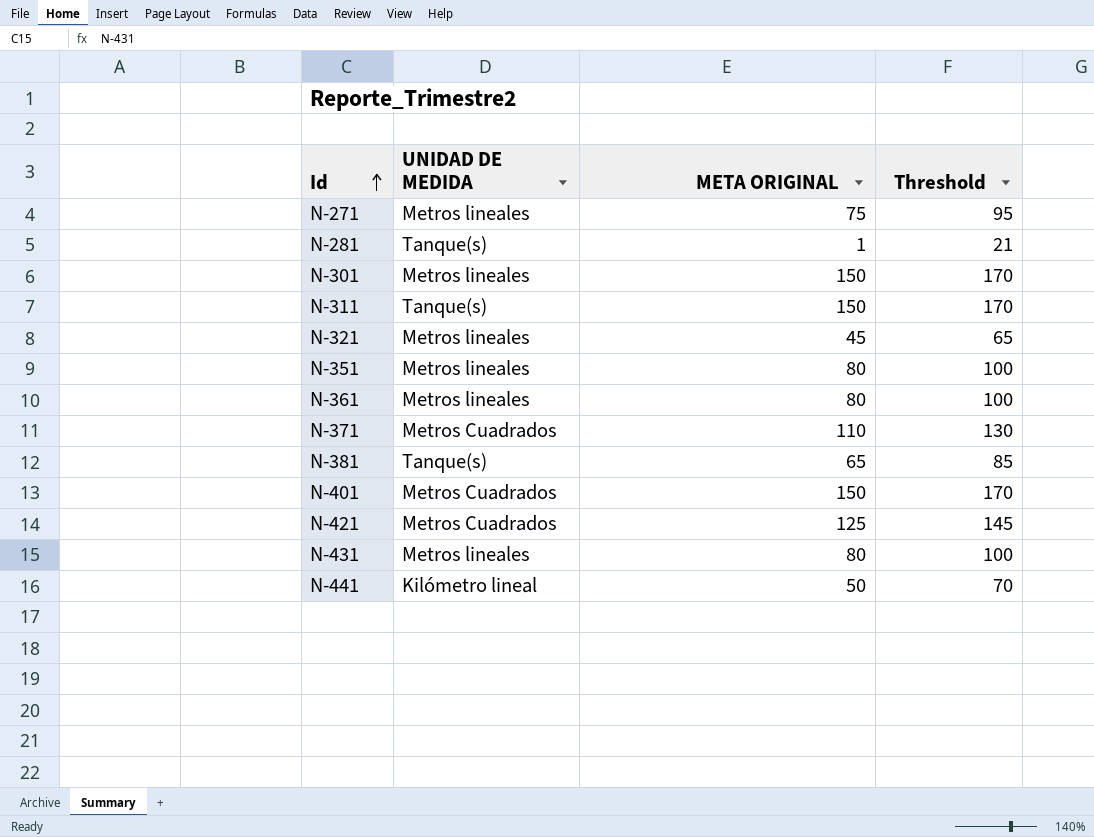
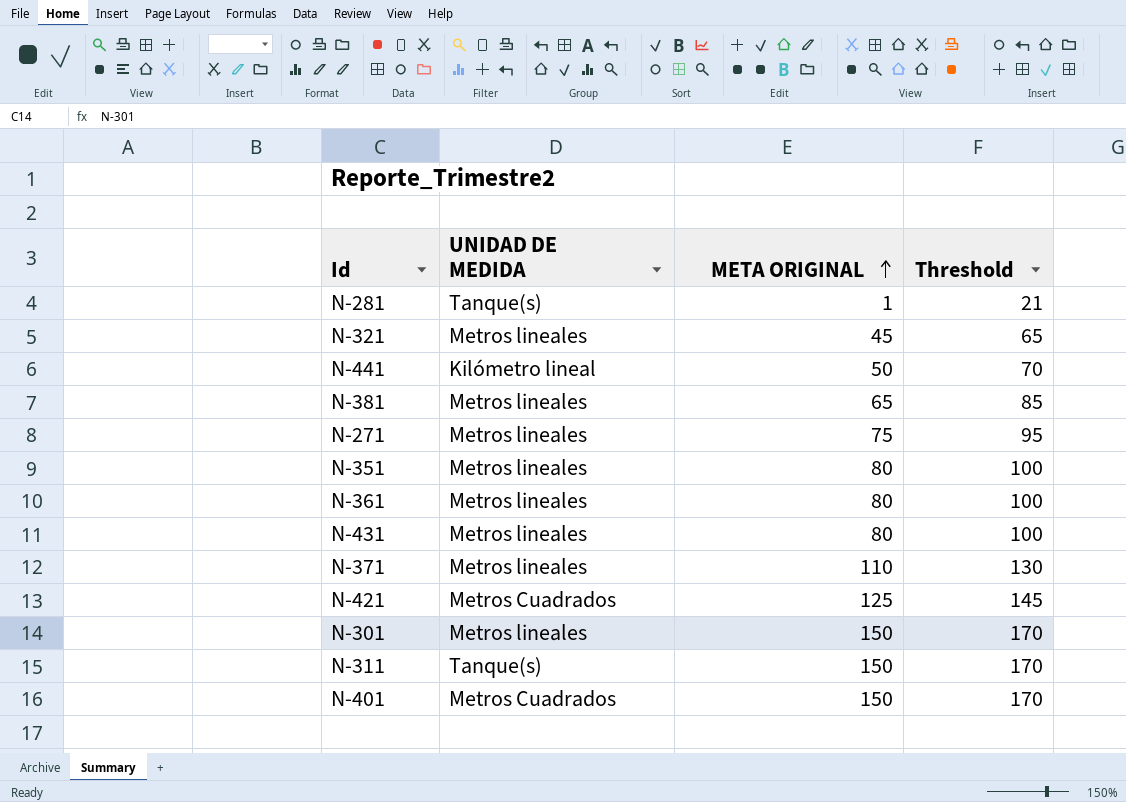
row order: Id ascending -> META ORIGINAL ascending
N-381 | UNIDAD DE MEDIDA: Tanque(s) -> Metros lineales
N-371 | UNIDAD DE MEDIDA: Metros Cuadrados -> Metros lineales

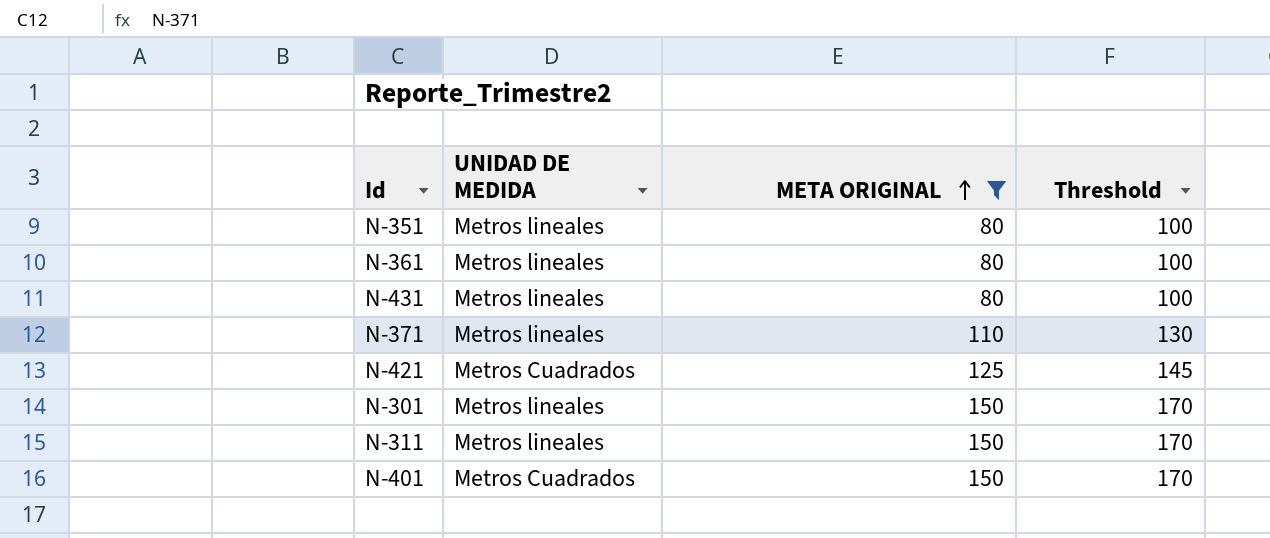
filter: none -> META ORIGINAL >= 80
N-311 | UNIDAD DE MEDIDA: Tanque(s) -> Metros lineales

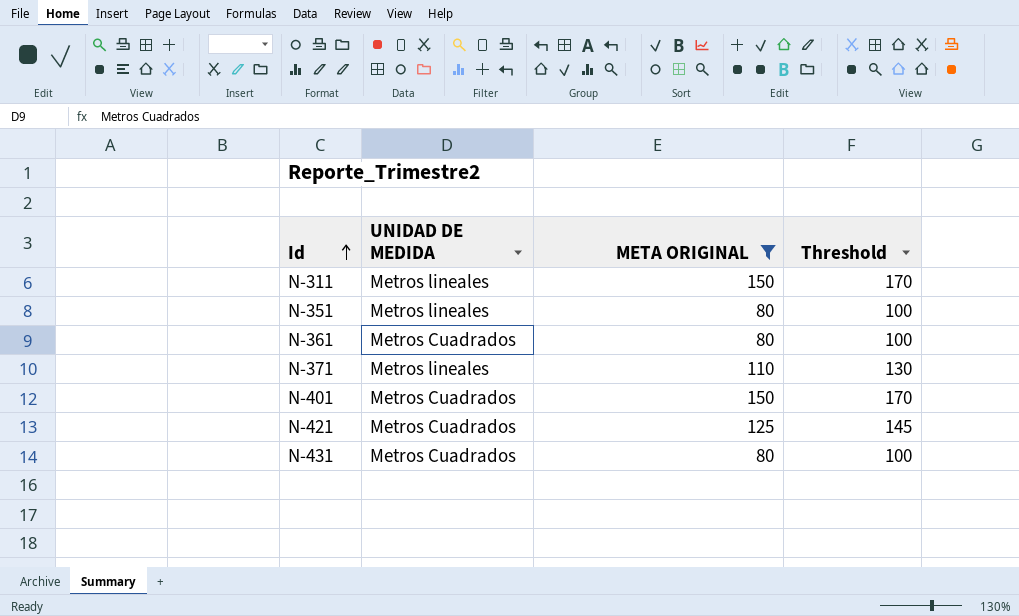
row order: META ORIGINAL ascending -> Id ascending
row N-301: Metros lineales | 150 | 170 -> none
N-361 | UNIDAD DE MEDIDA: Metros lineales -> Metros Cuadrados
N-431 | UNIDAD DE MEDIDA: Metros lineales -> Metros Cuadrados

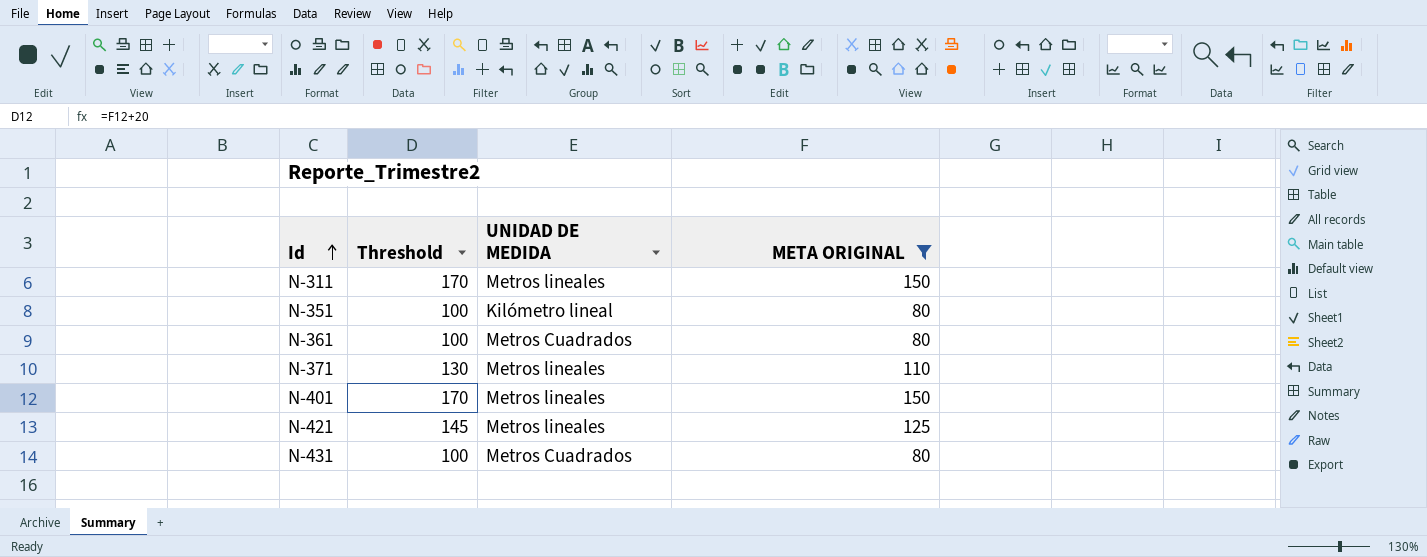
column Threshold | position: 4 -> 2
N-351 | UNIDAD DE MEDIDA: Metros lineales -> Kilómetro lineal
N-401 | UNIDAD DE MEDIDA: Metros Cuadrados -> Metros lineales
N-421 | UNIDAD DE MEDIDA: Metros Cuadrados -> Metros lineales

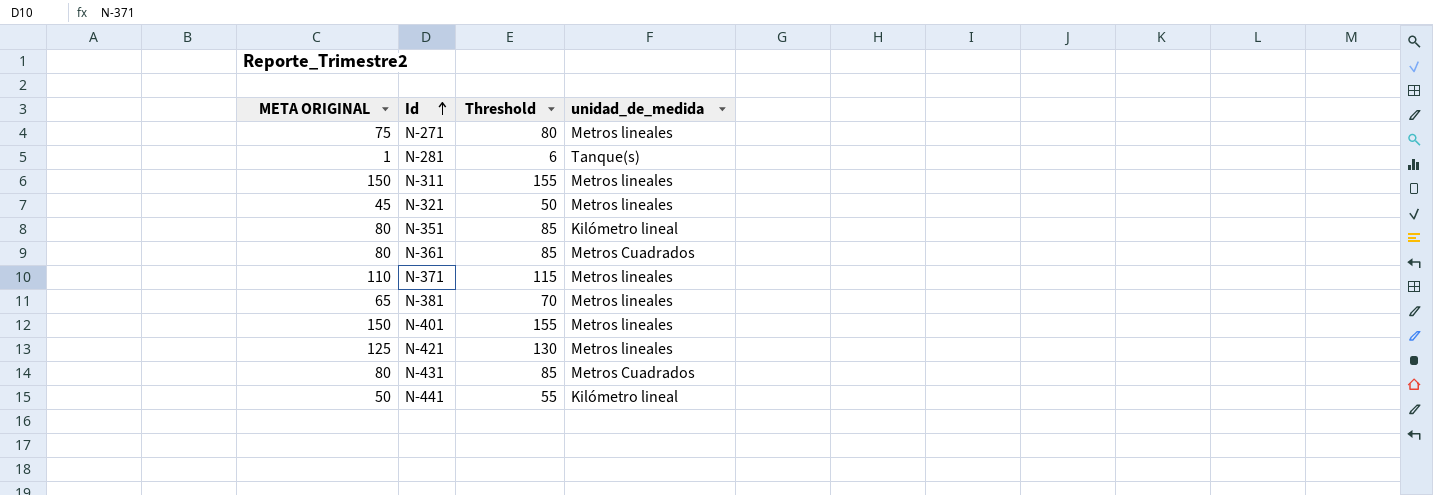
filter: META ORIGINAL >= 80 -> none
column META ORIGINAL | position: 4 -> 1
column Threshold | formula: [META ORIGINAL] + 20 -> [META ORIGINAL] + 5
column name: UNIDAD DE MEDIDA -> unidad_de_medida

